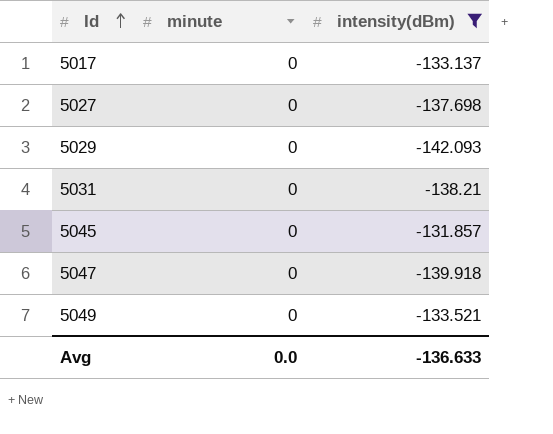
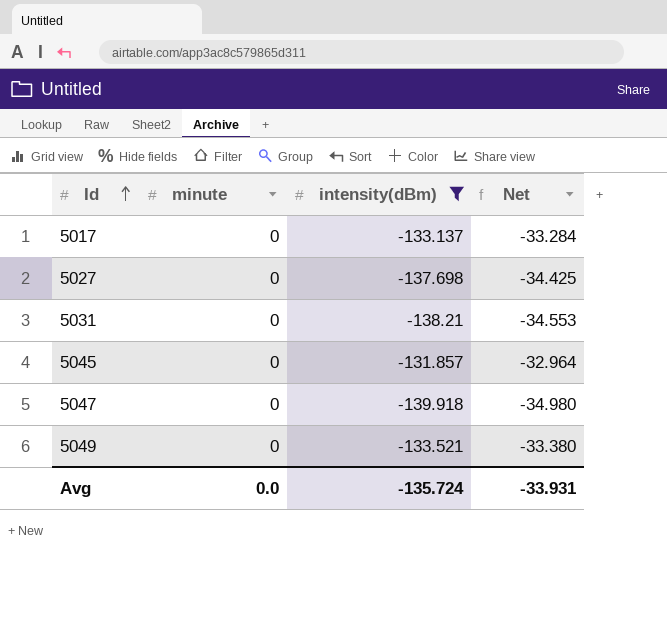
column Net | formula: none -> [intensity(dBm)] * 0.25
row 5029: 0 | -142.093 -> none
Avg | intensity(dBm): -136.633 -> -135.724

